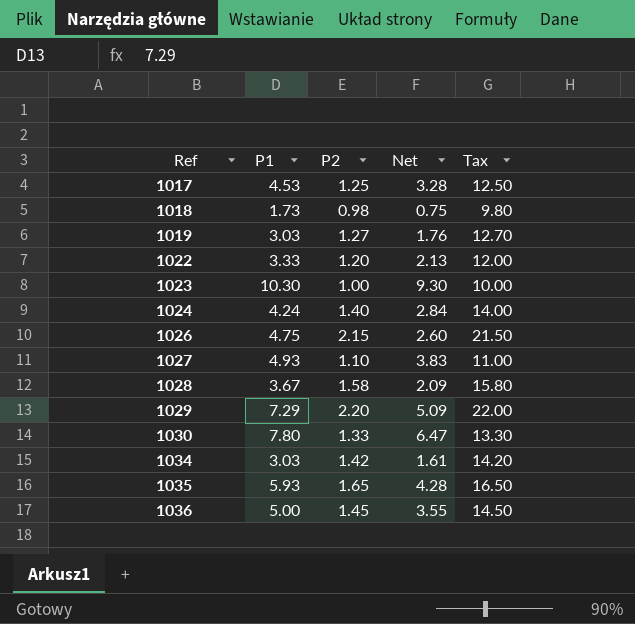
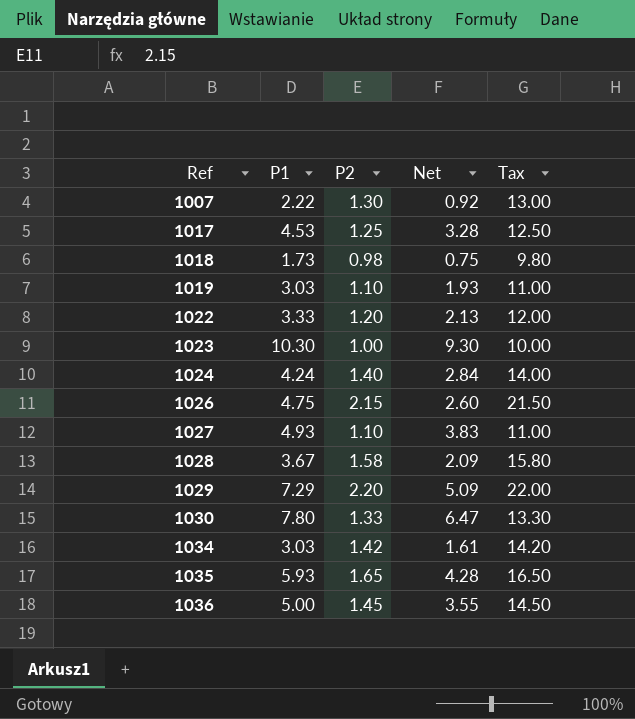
row 1007: none -> 2.22 | 1.30 | 0.92 | 13.00
1019 | P2: 1.27 -> 1.10
1019 | Net: 1.76 -> 1.93
1019 | Tax: 12.70 -> 11.00

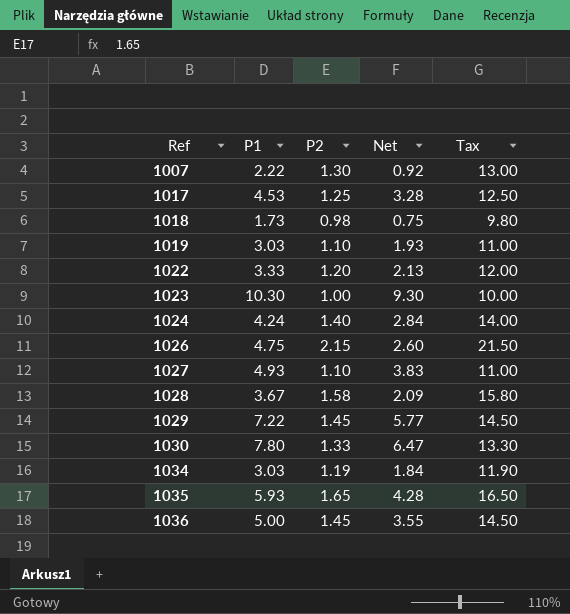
1029 | P1: 7.29 -> 7.22
1029 | P2: 2.20 -> 1.45
1029 | Net: 5.09 -> 5.77
1029 | Tax: 22.00 -> 14.50
1034 | P2: 1.42 -> 1.19
1034 | Net: 1.61 -> 1.84
1034 | Tax: 14.20 -> 11.90

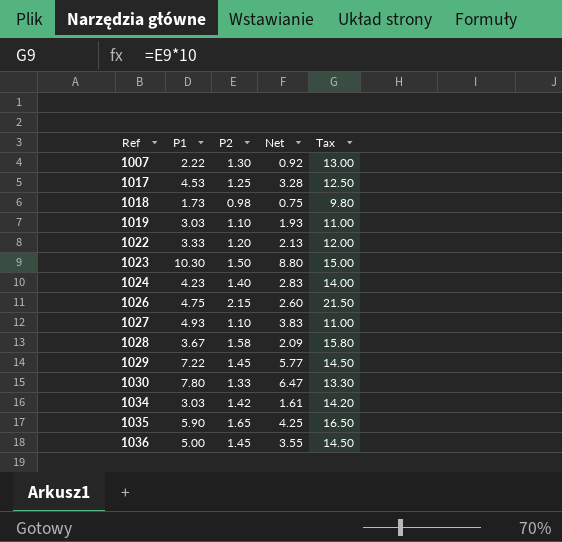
1023 | P2: 1.00 -> 1.50
1023 | Net: 9.30 -> 8.80
1023 | Tax: 10.00 -> 15.00
1024 | P1: 4.24 -> 4.23
1024 | Net: 2.84 -> 2.83
1034 | P2: 1.19 -> 1.42
1034 | Net: 1.84 -> 1.61
1034 | Tax: 11.90 -> 14.20
1035 | P1: 5.93 -> 5.90
1035 | Net: 4.28 -> 4.25

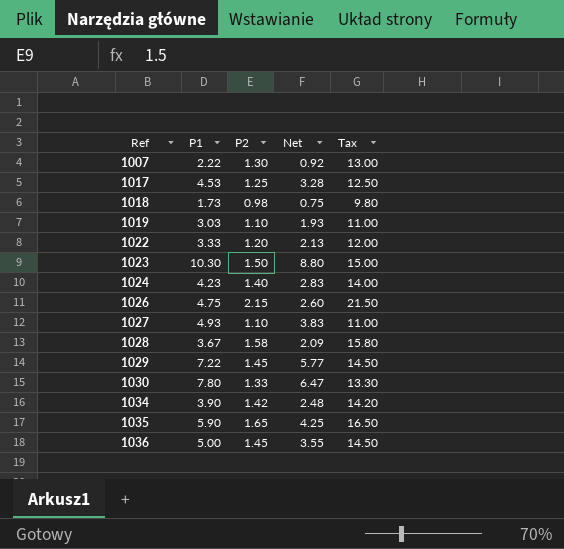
1034 | P1: 3.03 -> 3.90
1034 | Net: 1.61 -> 2.48

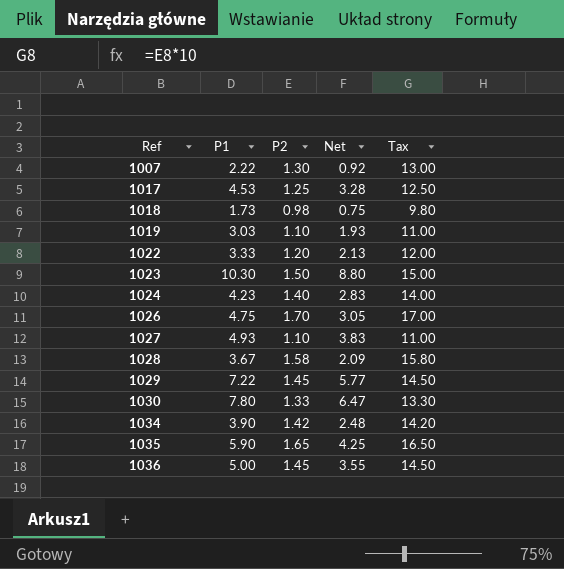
1026 | P2: 2.15 -> 1.70
1026 | Net: 2.60 -> 3.05
1026 | Tax: 21.50 -> 17.00

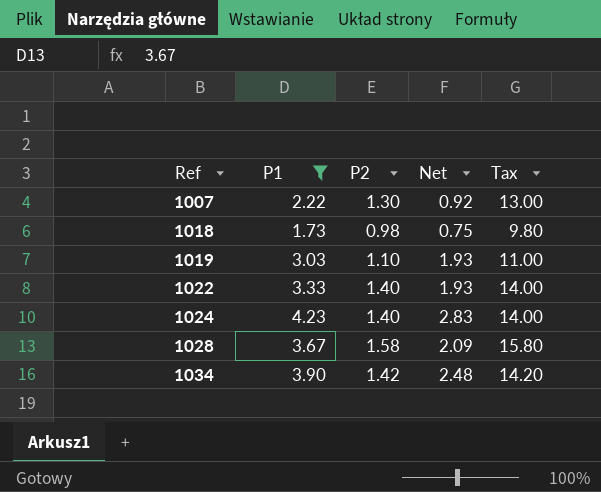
filter: none -> P1 <= 4.23
1022 | P2: 1.20 -> 1.40
1022 | Net: 2.13 -> 1.93
1022 | Tax: 12.00 -> 14.00

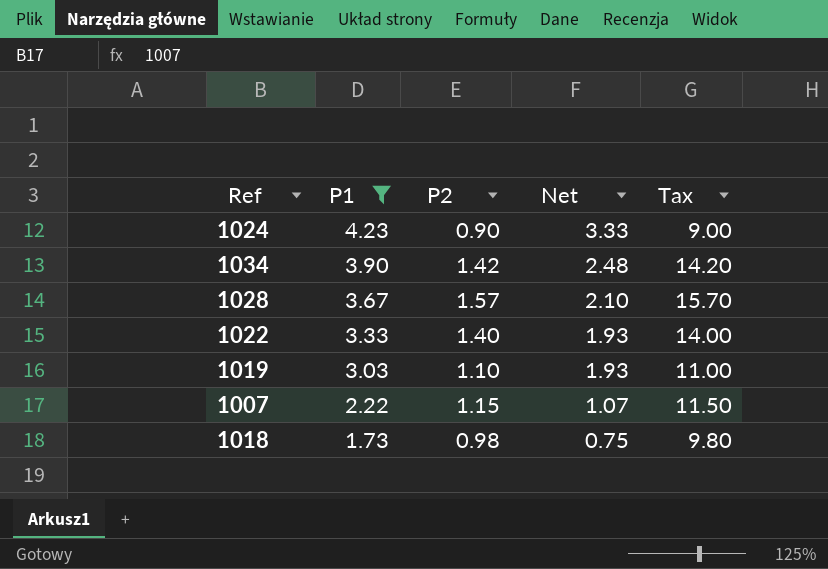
row order: Ref ascending -> P1 descending
1024 | P2: 1.40 -> 0.90
1024 | Net: 2.83 -> 3.33
1024 | Tax: 14.00 -> 9.00
1028 | P2: 1.58 -> 1.57
1028 | Net: 2.09 -> 2.10
1028 | Tax: 15.80 -> 15.70
1007 | P2: 1.30 -> 1.15
1007 | Net: 0.92 -> 1.07
1007 | Tax: 13.00 -> 11.50

